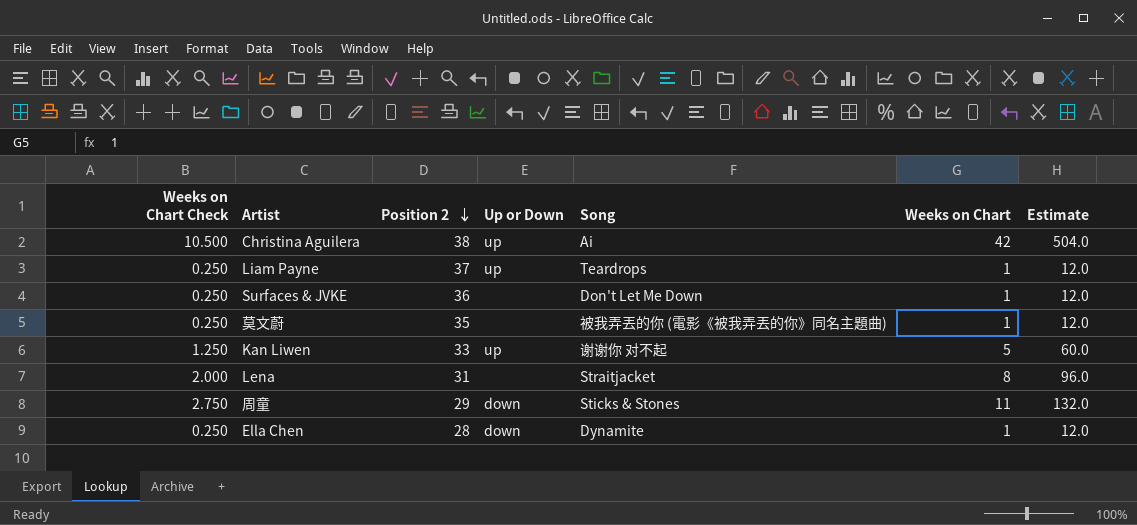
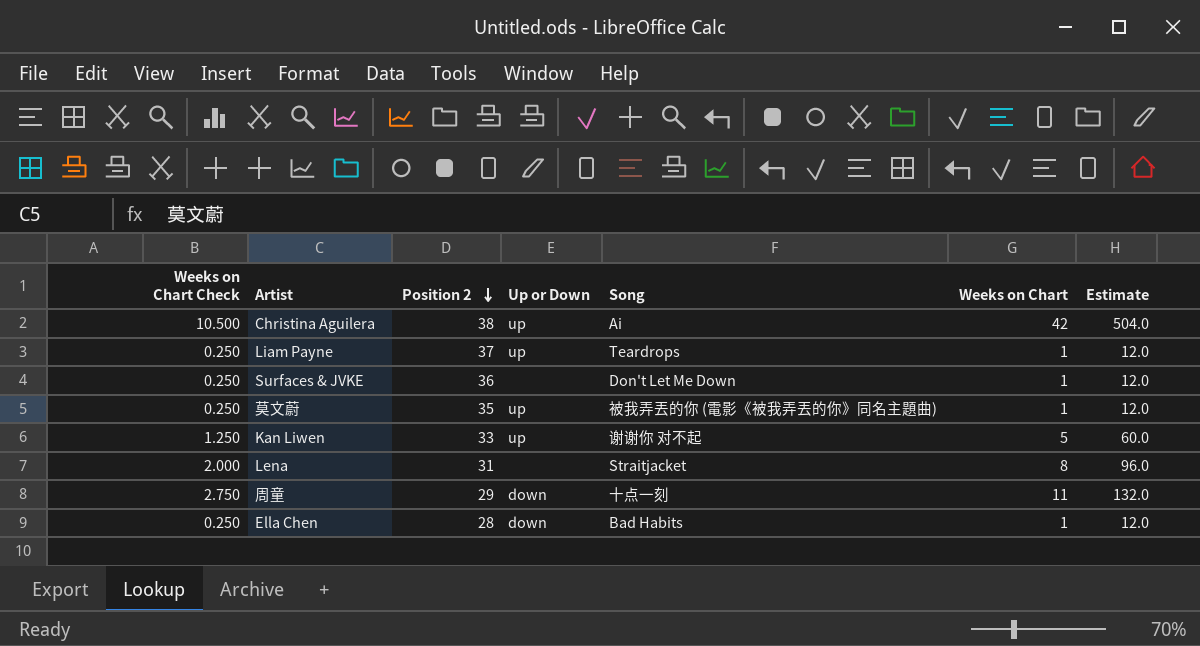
莫文蔚 | Up or Down: none -> up
周童 | Song: Sticks & Stones -> 十点一刻
Ella Chen | Song: Dynamite -> Bad Habits

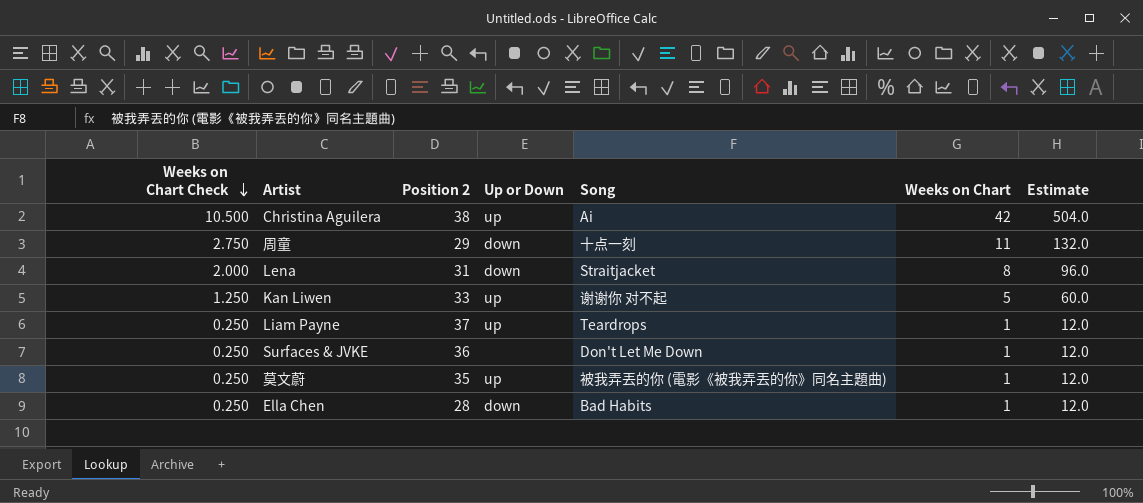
row order: Position 2 descending -> Weeks on Chart Check descending
Lena | Up or Down: none -> down

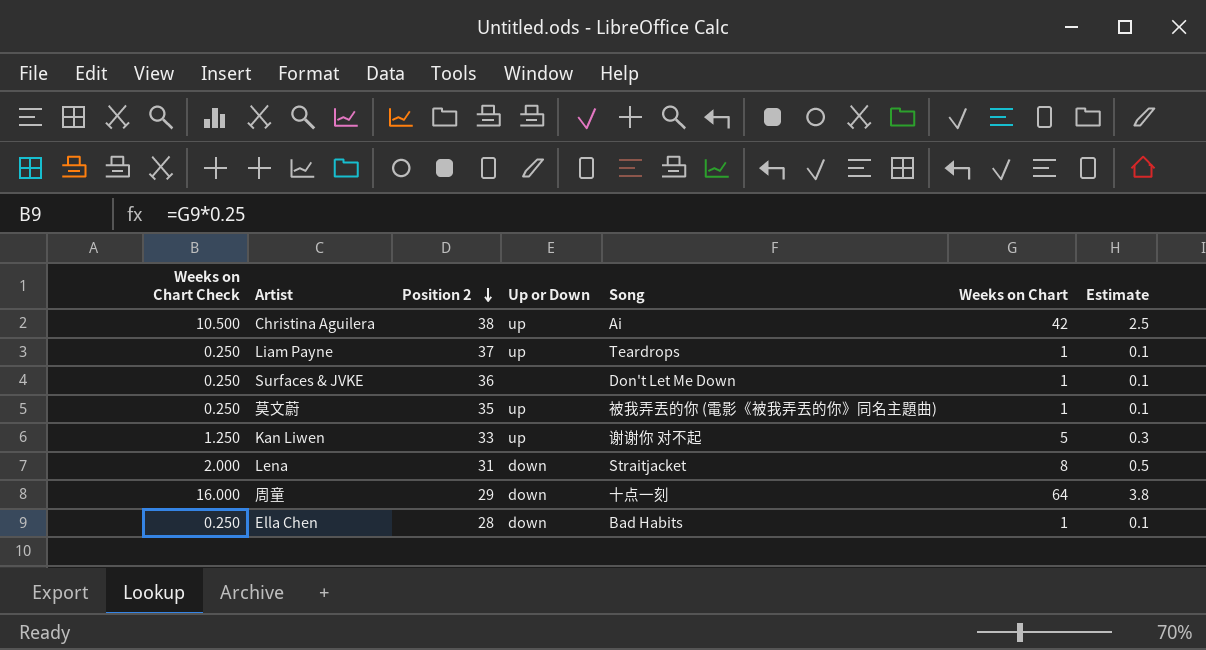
row order: Weeks on Chart Check descending -> Position 2 descending
column Estimate | formula: [Weeks on Chart] * 12 -> [Weeks on Chart] * 0.06
周童 | Weeks on Chart Check: 2.750 -> 16.000
周童 | Weeks on Chart: 11 -> 64

